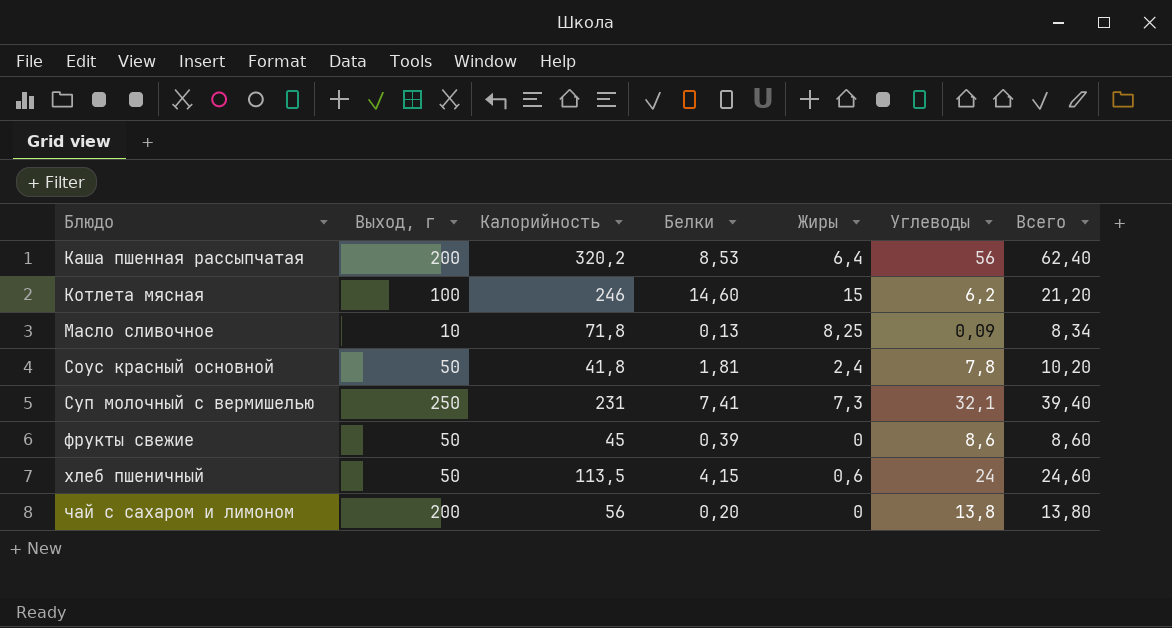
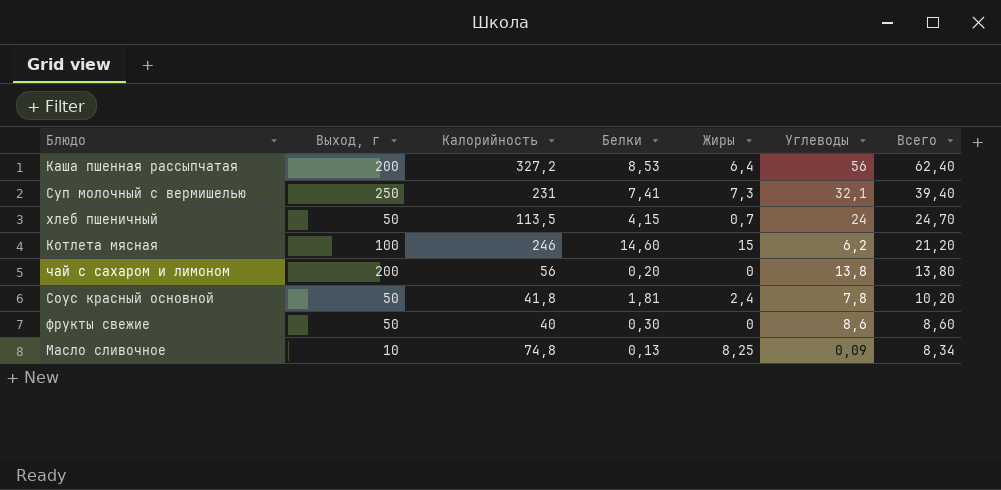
row order: Блюдо ascending -> Всего descending
Каша пшенная рассыпчатая | Калорийность: 320,2 -> 327,2
хлеб пшеничный | Жиры: 0,6 -> 0,7
хлеб пшеничный | Всего: 24,60 -> 24,70
фрукты свежие | Калорийность: 45 -> 40
фрукты свежие | Белки: 0,39 -> 0,30
Масло сливочное | Калорийность: 71,8 -> 74,8

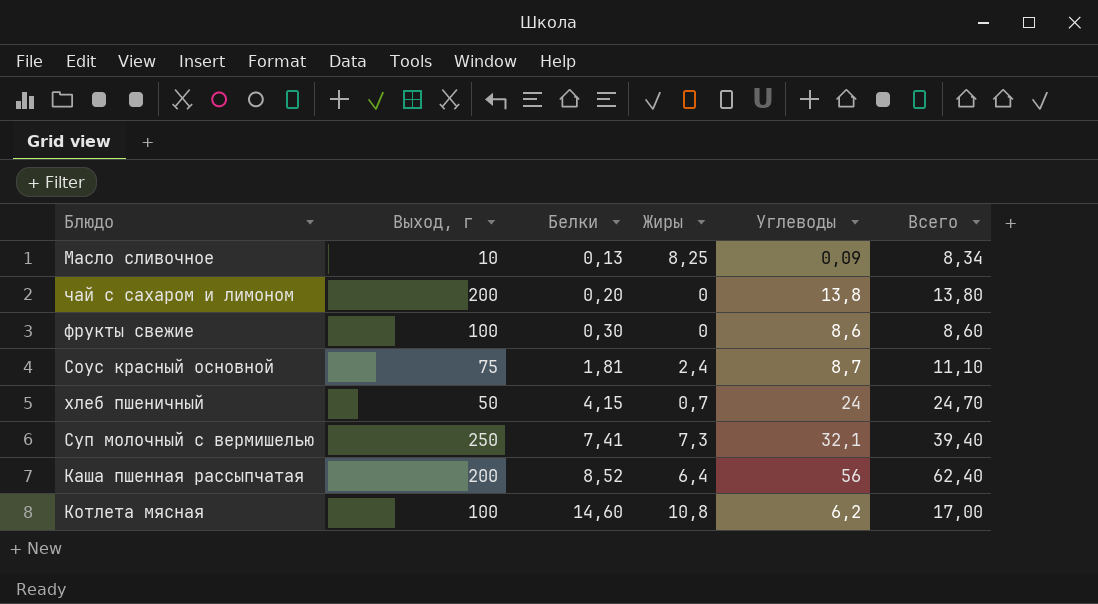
row order: Всего descending -> Белки ascending
column Калорийность | position: 3 -> none
фрукты свежие | Выход, г: 50 -> 100
Соус красный основной | Выход, г: 50 -> 75
Соус красный основной | Углеводы: 7,8 -> 8,7
Соус красный основной | Всего: 10,20 -> 11,10
Каша пшенная рассыпчатая | Белки: 8,53 -> 8,52
Котлета мясная | Жиры: 15 -> 10,8
Котлета мясная | Всего: 21,20 -> 17,00

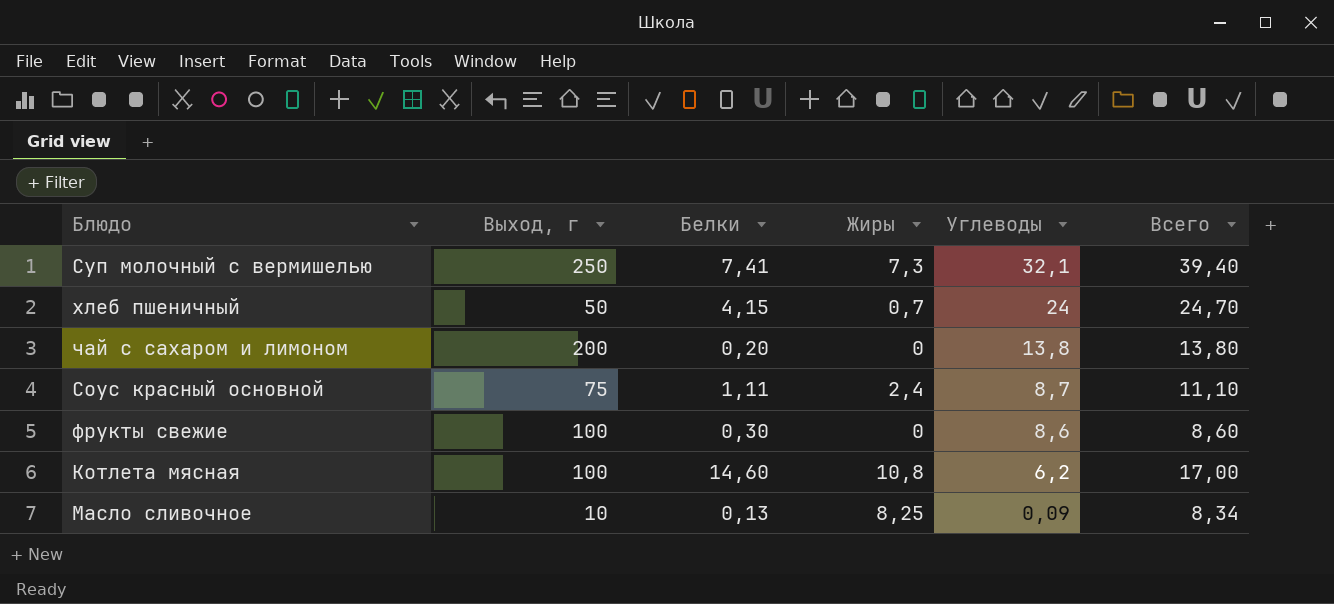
row order: Белки ascending -> Углеводы descending
row Каша пшенная рассыпчатая: 200 | 8,52 | 6,4 | 56 | 62,40 -> none
Соус красный основной | Белки: 1,81 -> 1,11

